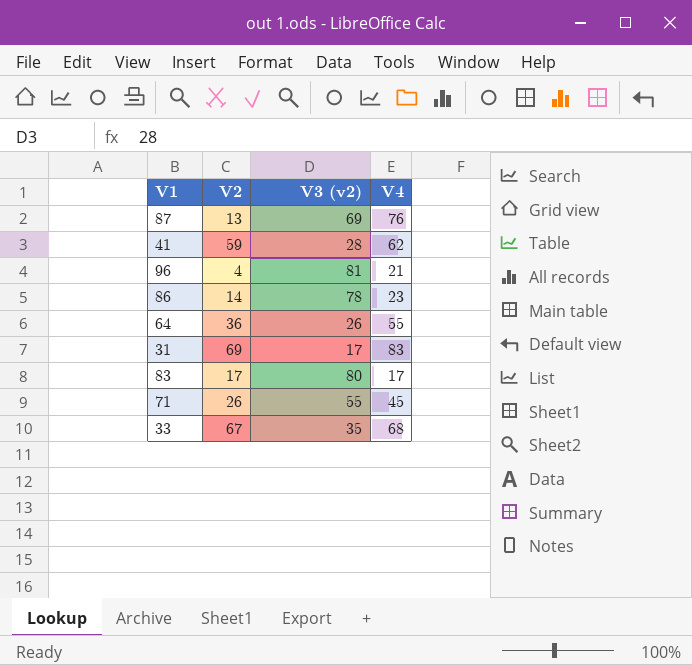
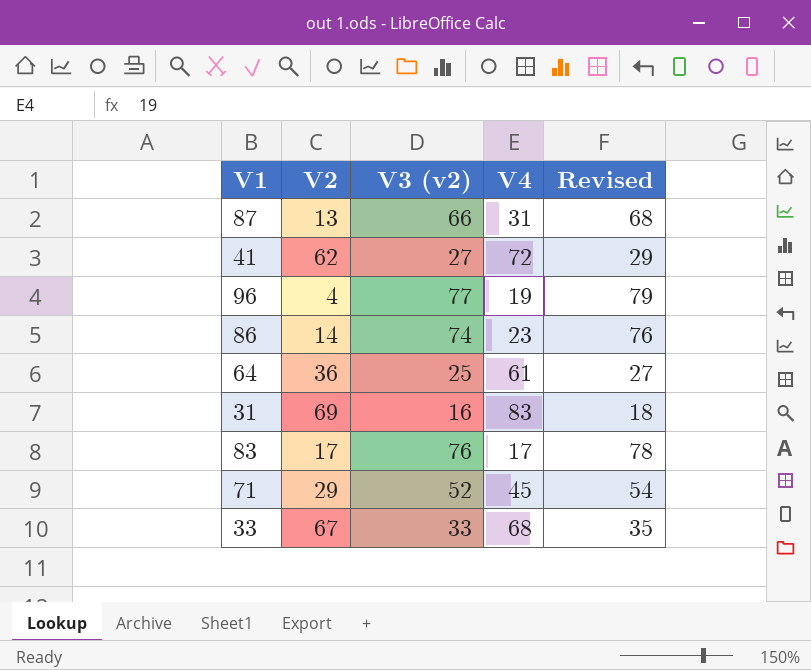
column Revised | formula: none -> [V3 (v2)] + 2
87 | V3 (v2): 69 -> 66
87 | V4: 76 -> 31
41 | V2: 59 -> 62
41 | V3 (v2): 28 -> 27
41 | V4: 62 -> 72
96 | V3 (v2): 81 -> 77
96 | V4: 21 -> 19
86 | V3 (v2): 78 -> 74
64 | V3 (v2): 26 -> 25
64 | V4: 55 -> 61
31 | V3 (v2): 17 -> 16
83 | V3 (v2): 80 -> 76
71 | V2: 26 -> 29
71 | V3 (v2): 55 -> 52
33 | V3 (v2): 35 -> 33

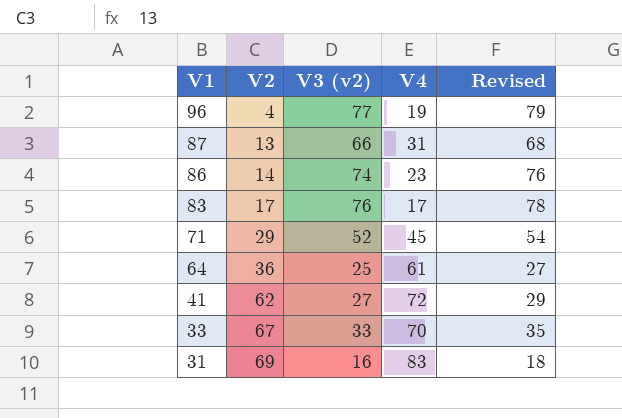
row order: none -> V1 descending
33 | V4: 68 -> 70

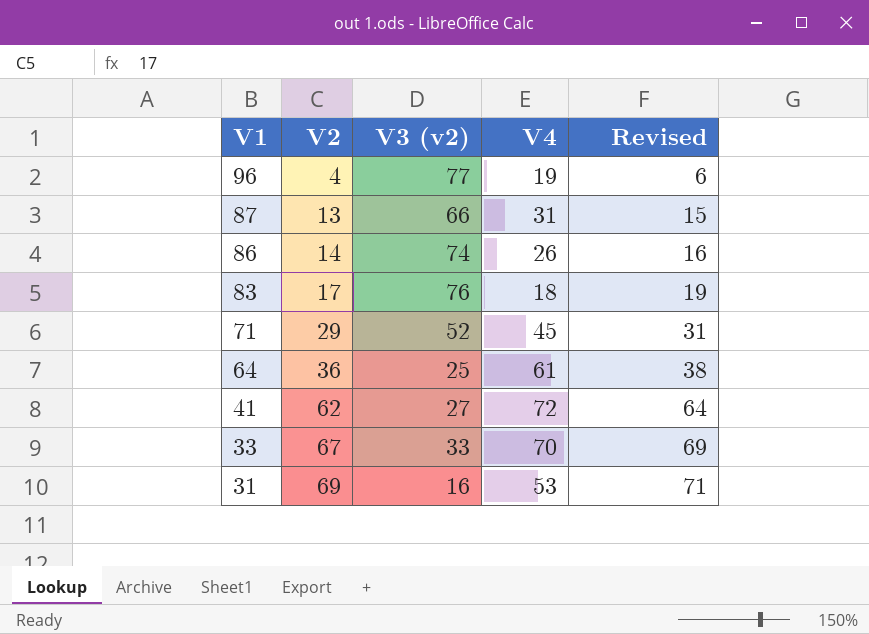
column Revised | formula: [V3 (v2)] + 2 -> [V2] + 2
86 | V4: 23 -> 26
83 | V4: 17 -> 18
31 | V4: 83 -> 53

